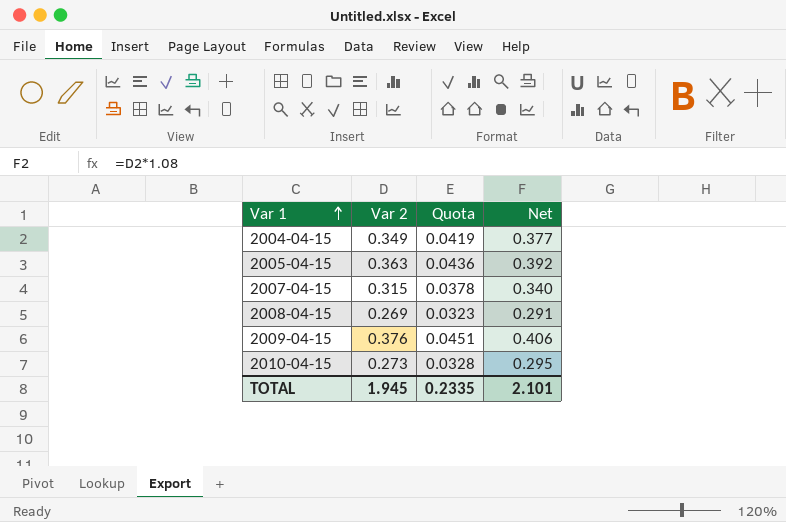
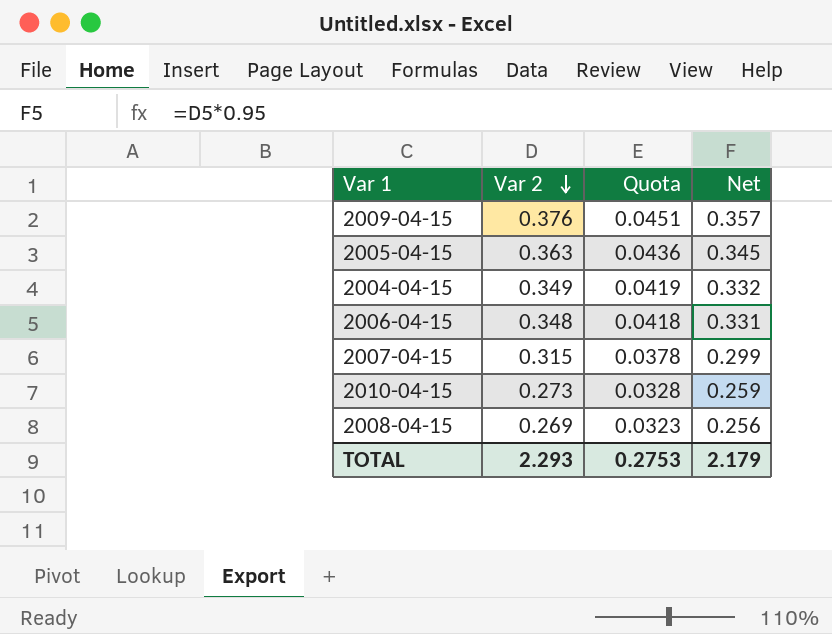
row order: Var 1 ascending -> Var 2 descending
column Net | formula: [Var 2] * 1.08 -> [Var 2] * 0.95
row 2006-04-15: none -> 0.348 | 0.0418 | 0.331
TOTAL | Var 2: 1.945 -> 2.293
TOTAL | Quota: 0.2335 -> 0.2753
TOTAL | Net: 2.101 -> 2.179

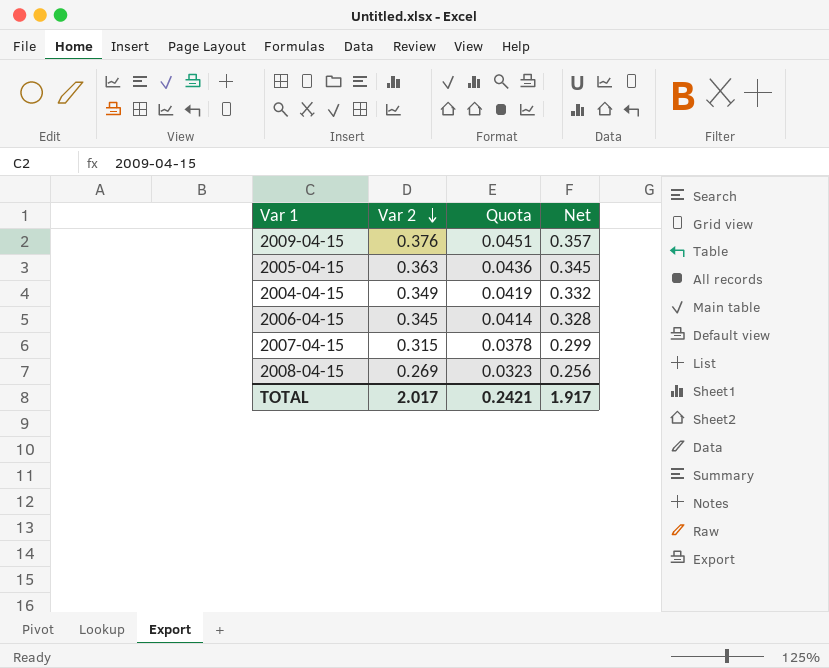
row 2010-04-15: 0.273 | 0.0328 | 0.259 -> none
2006-04-15 | Var 2: 0.348 -> 0.345
2006-04-15 | Quota: 0.0418 -> 0.0414
2006-04-15 | Net: 0.331 -> 0.328
TOTAL | Var 2: 2.293 -> 2.017
TOTAL | Quota: 0.2753 -> 0.2421
TOTAL | Net: 2.179 -> 1.917

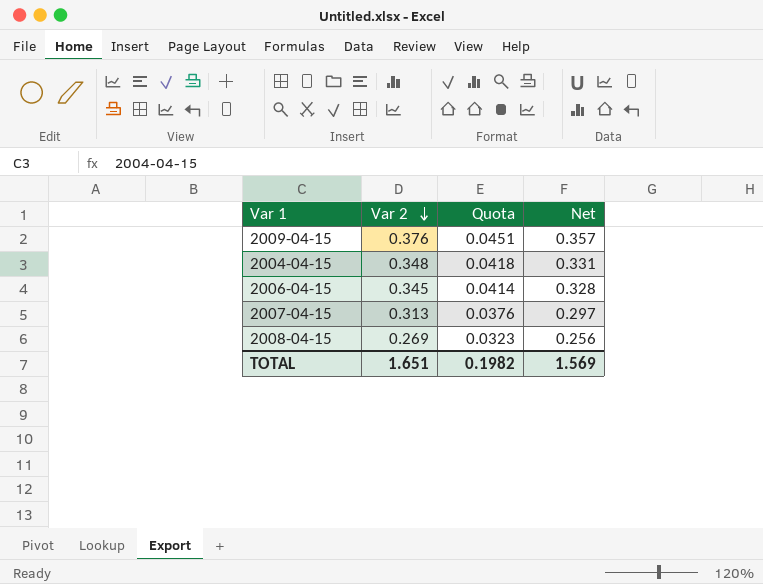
row 2005-04-15: 0.363 | 0.0436 | 0.345 -> none
2004-04-15 | Var 2: 0.349 -> 0.348
2004-04-15 | Quota: 0.0419 -> 0.0418
2004-04-15 | Net: 0.332 -> 0.331
2007-04-15 | Var 2: 0.315 -> 0.313
2007-04-15 | Quota: 0.0378 -> 0.0376
2007-04-15 | Net: 0.299 -> 0.297
TOTAL | Var 2: 2.017 -> 1.651
TOTAL | Quota: 0.2421 -> 0.1982
TOTAL | Net: 1.917 -> 1.569

